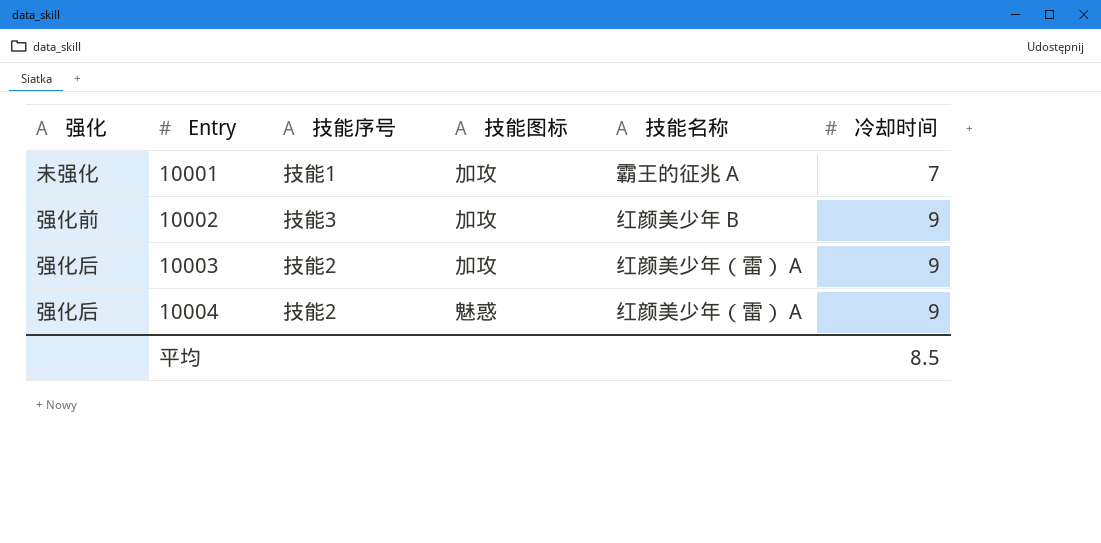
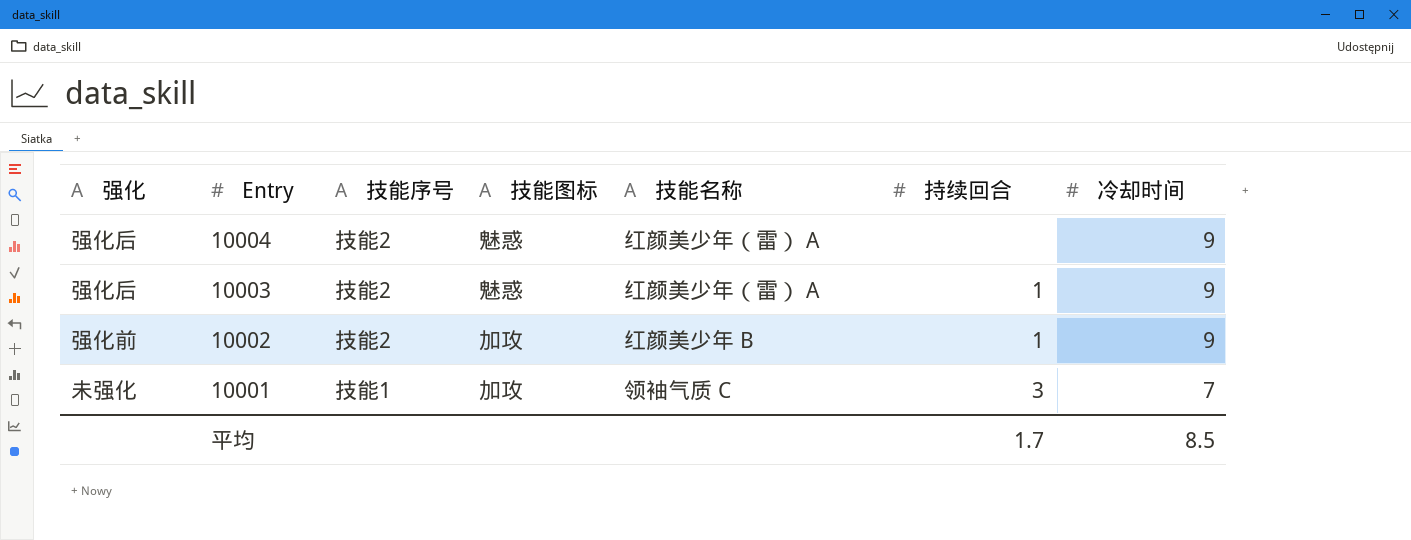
row order: Entry ascending -> Entry descending
column 持续回合 | position: none -> 6
10003 | 技能图标: 加攻 -> 魅惑
10002 | 技能序号: 技能3 -> 技能2
10001 | 技能名称: 霸王的征兆 A -> 领袖气质 C

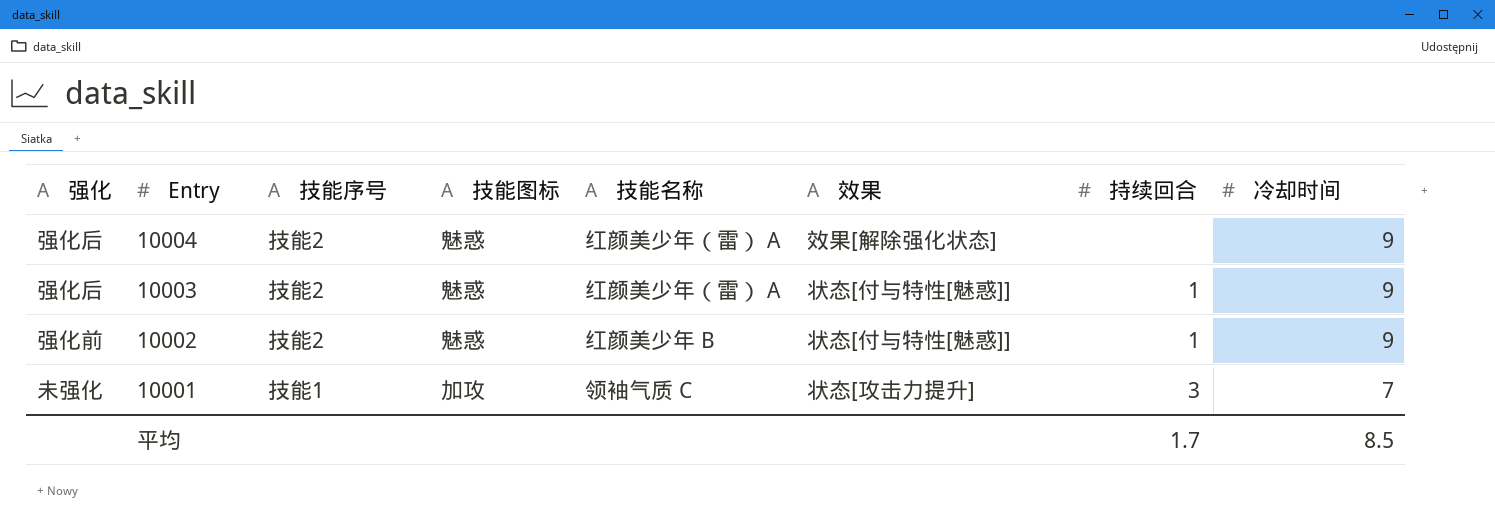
column 效果 | position: none -> 6
10002 | 技能图标: 加攻 -> 魅惑

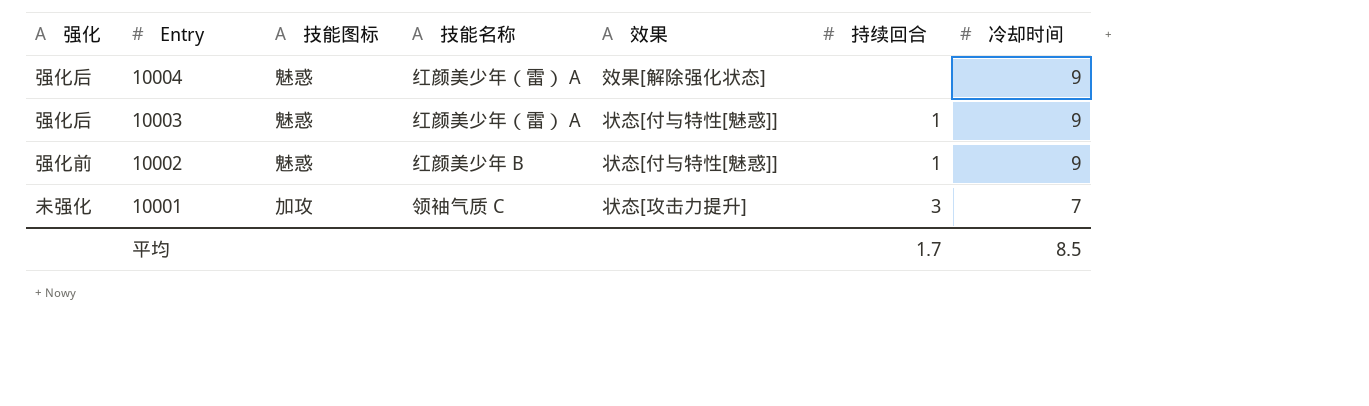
column 技能序号 | position: 3 -> none

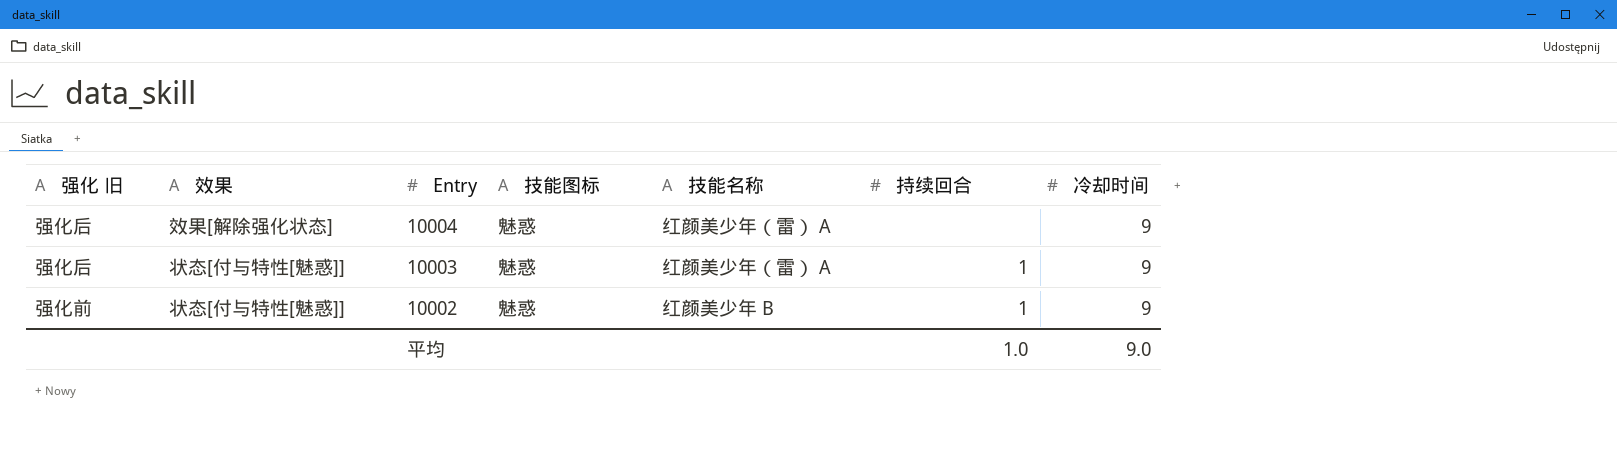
column name: 强化 -> 强化 旧
column 效果 | position: 5 -> 2
row 10001: 未强化 | 加攻 | 领袖气质 C | 状态[攻击力提升] | 3 | 7 -> none
平均 | 持续回合: 1.7 -> 1.0
平均 | 冷却时间: 8.5 -> 9.0

